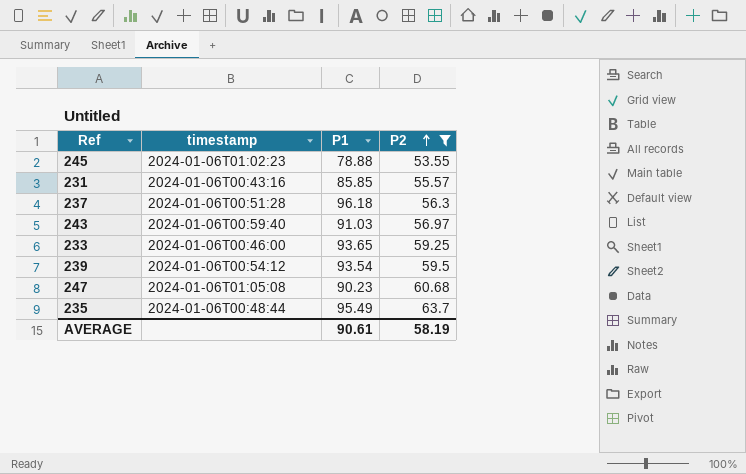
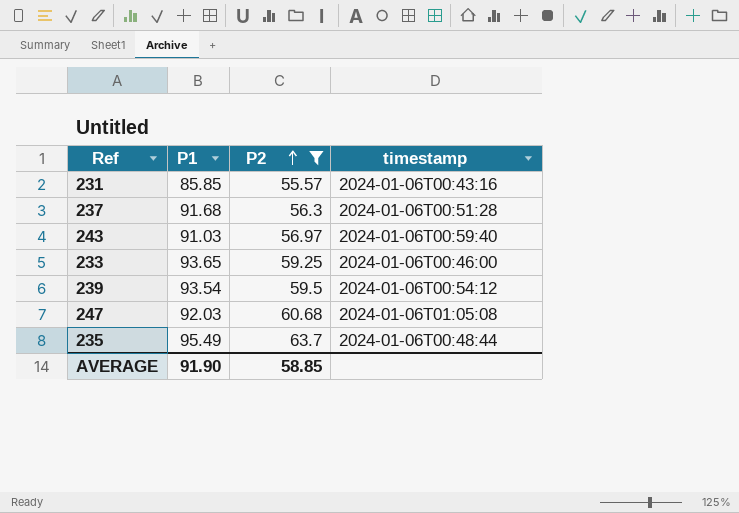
column timestamp | position: 2 -> 4
row 245: 2024-01-06T01:02:23 | 78.88 | 53.55 -> none
237 | P1: 96.18 -> 91.68
247 | P1: 90.23 -> 92.03
AVERAGE | P1: 90.61 -> 91.90
AVERAGE | P2: 58.19 -> 58.85

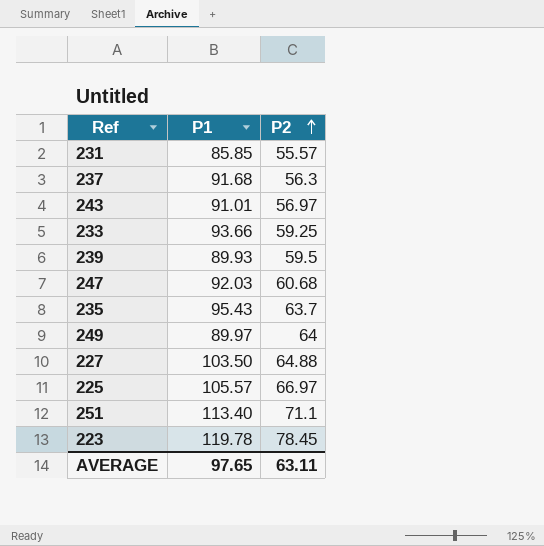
filter: P2 <= 63.7 -> none
column timestamp | position: 4 -> none
243 | P1: 91.03 -> 91.01
233 | P1: 93.65 -> 93.66
239 | P1: 93.54 -> 89.93
235 | P1: 95.49 -> 95.43
AVERAGE | P1: 91.90 -> 97.65
AVERAGE | P2: 58.85 -> 63.11

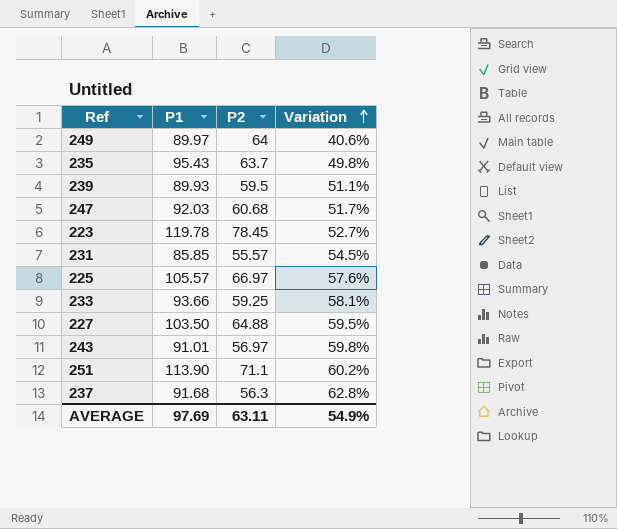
row order: P2 ascending -> Variation ascending
column Variation | formula: none -> ([P1] - [P2]) / [P2]
251 | P1: 113.40 -> 113.90
AVERAGE | P1: 97.65 -> 97.69

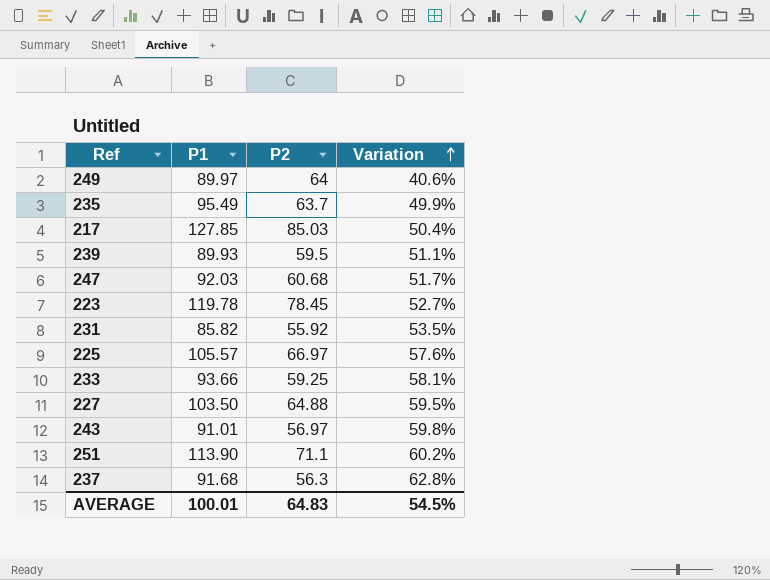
235 | P1: 95.43 -> 95.49
235 | Variation: 49.8% -> 49.9%
row 217: none -> 127.85 | 85.03 | 50.4%
231 | P1: 85.85 -> 85.82
231 | P2: 55.57 -> 55.92
231 | Variation: 54.5% -> 53.5%
AVERAGE | P1: 97.69 -> 100.01
AVERAGE | P2: 63.11 -> 64.83
AVERAGE | Variation: 54.9% -> 54.5%

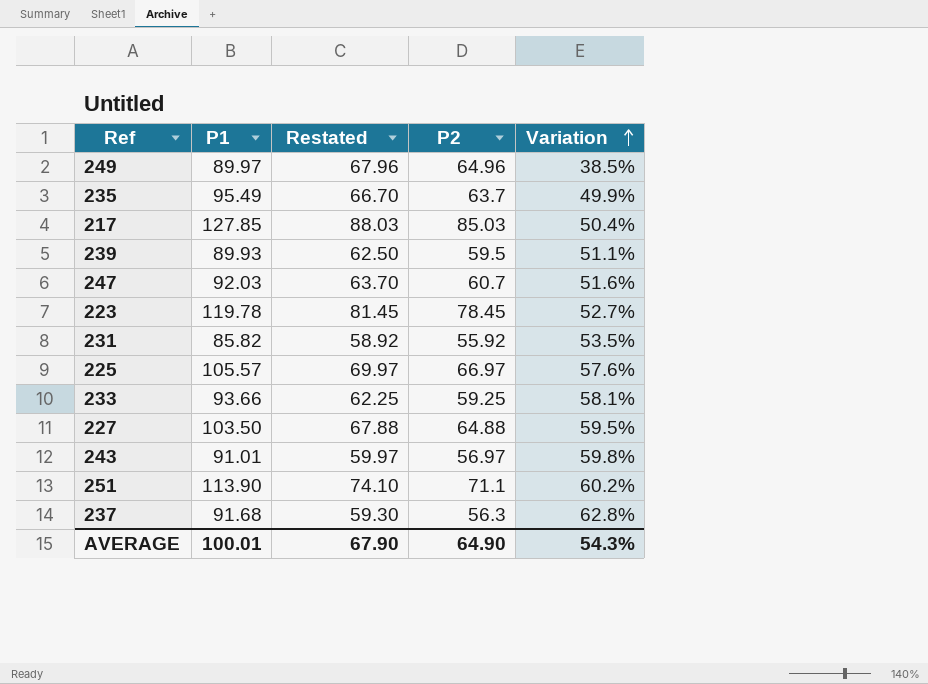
column Restated | formula: none -> [P2] + 3
249 | P2: 64 -> 64.96
249 | Variation: 40.6% -> 38.5%
247 | P2: 60.68 -> 60.7
247 | Variation: 51.7% -> 51.6%
AVERAGE | P2: 64.83 -> 64.90
AVERAGE | Variation: 54.5% -> 54.3%

